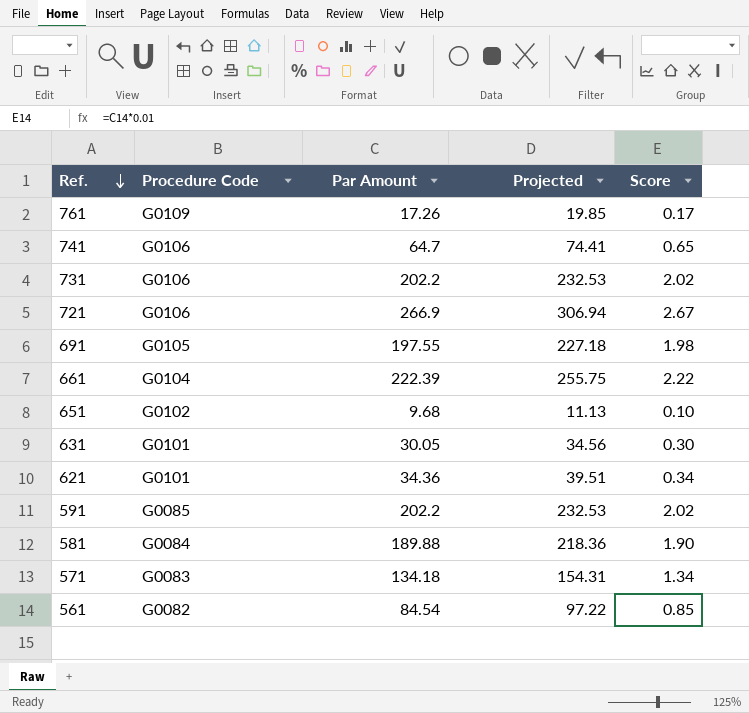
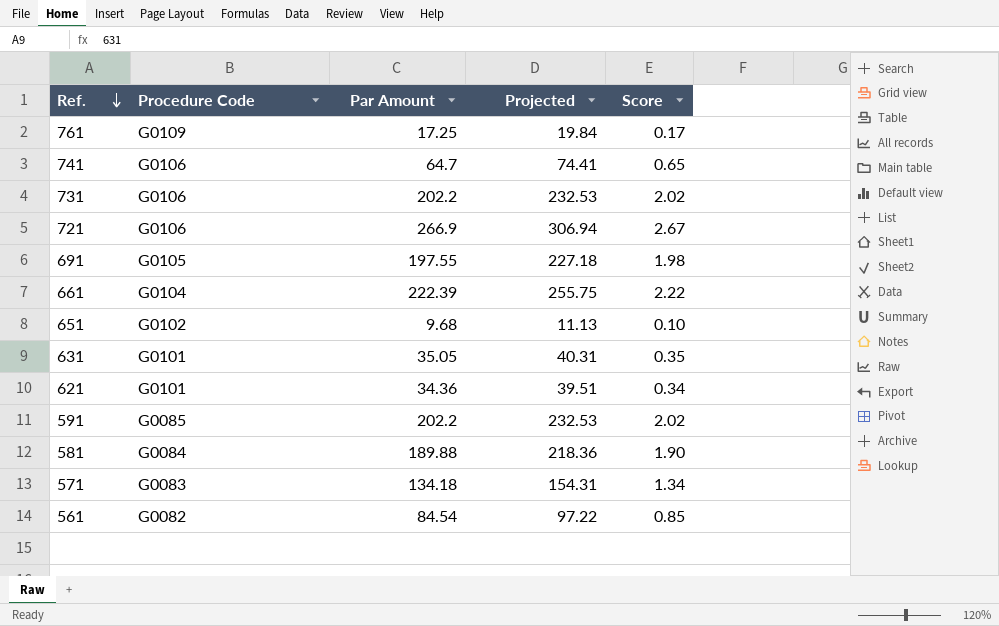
761 | Par Amount: 17.26 -> 17.25
761 | Projected: 19.85 -> 19.84
631 | Par Amount: 30.05 -> 35.05
631 | Projected: 34.56 -> 40.31
631 | Score: 0.30 -> 0.35

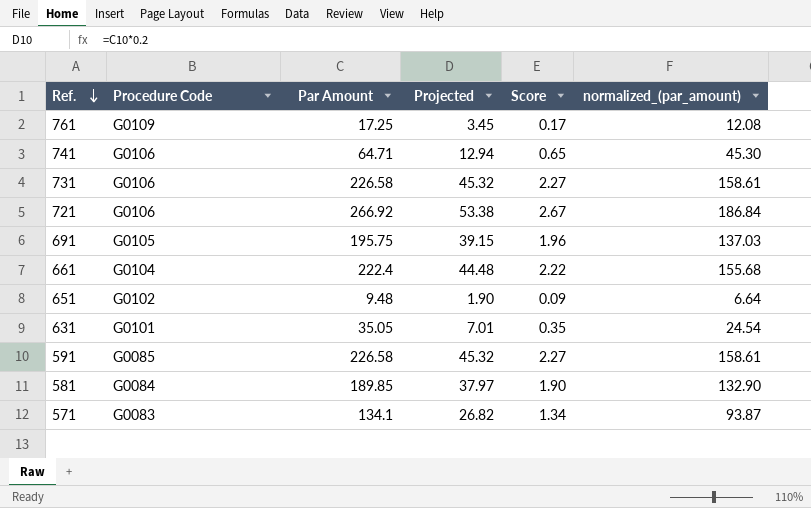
column Projected | formula: [Par Amount] * 1.15 -> [Par Amount] * 0.2
column normalized_(par_amount) | formula: none -> [Par Amount] * 0.7
row 621: G0101 | 34.36 | 39.51 | 0.34 -> none
row 561: G0082 | 84.54 | 97.22 | 0.85 -> none
741 | Par Amount: 64.7 -> 64.71
731 | Par Amount: 202.2 -> 226.58
731 | Score: 2.02 -> 2.27
721 | Par Amount: 266.9 -> 266.92
691 | Par Amount: 197.55 -> 195.75
691 | Score: 1.98 -> 1.96
661 | Par Amount: 222.39 -> 222.4
651 | Par Amount: 9.68 -> 9.48
651 | Score: 0.10 -> 0.09
591 | Par Amount: 202.2 -> 226.58
591 | Score: 2.02 -> 2.27
581 | Par Amount: 189.88 -> 189.85
571 | Par Amount: 134.18 -> 134.1

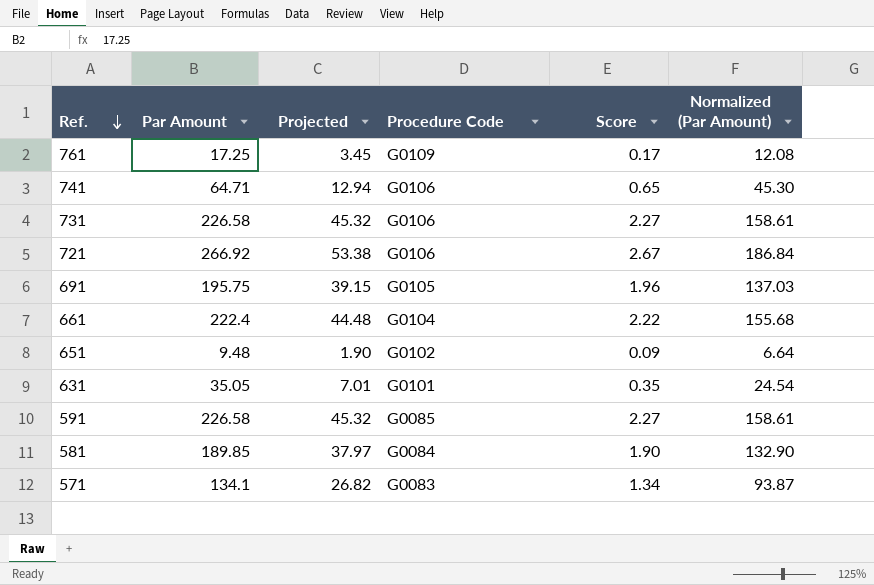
column Procedure Code | position: 2 -> 4
column name: normalized_(par_amount) -> Normalized (Par Amount)

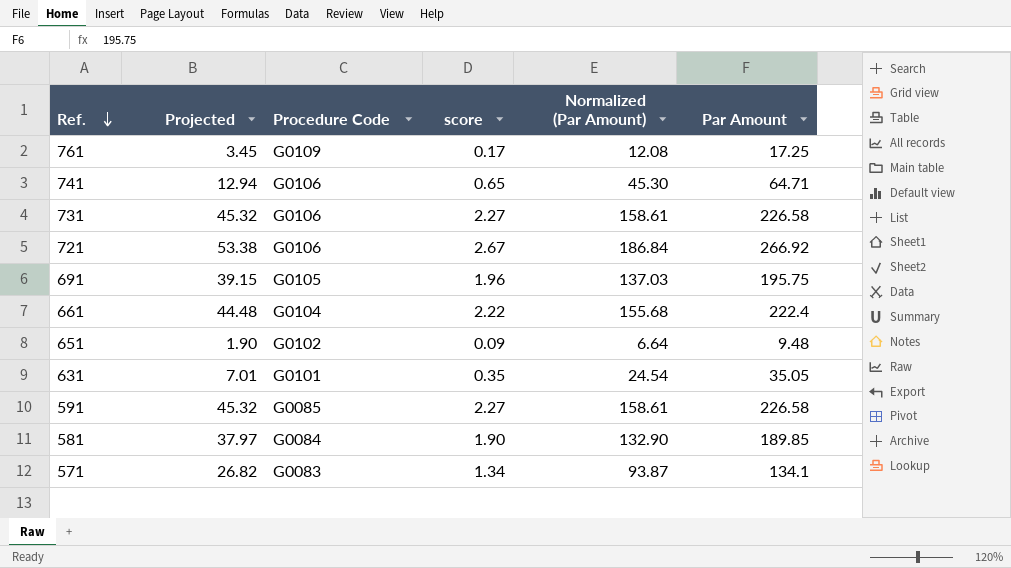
column name: Score -> score
column Par Amount | position: 2 -> 6

